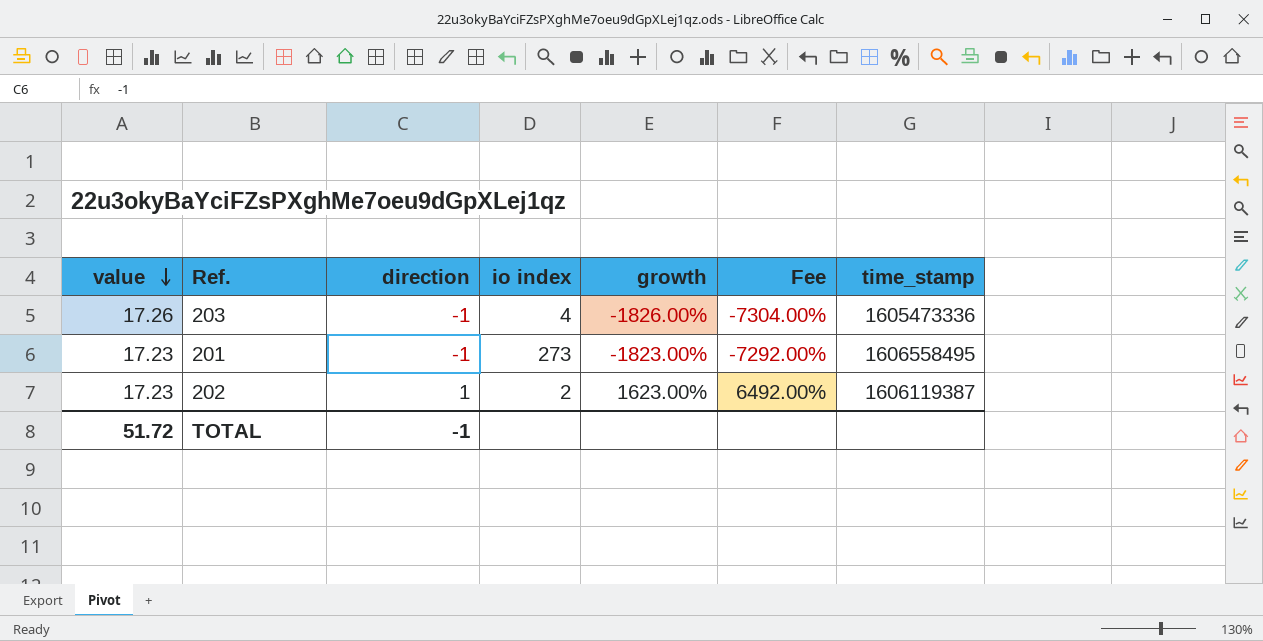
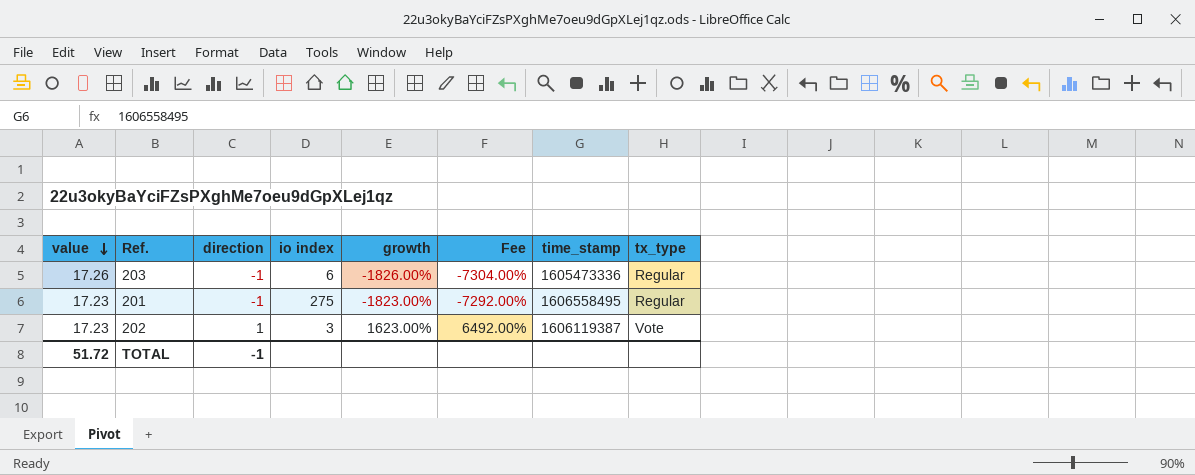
column tx_type | position: none -> 8
203 | io index: 4 -> 6
201 | io index: 273 -> 275
202 | io index: 2 -> 3

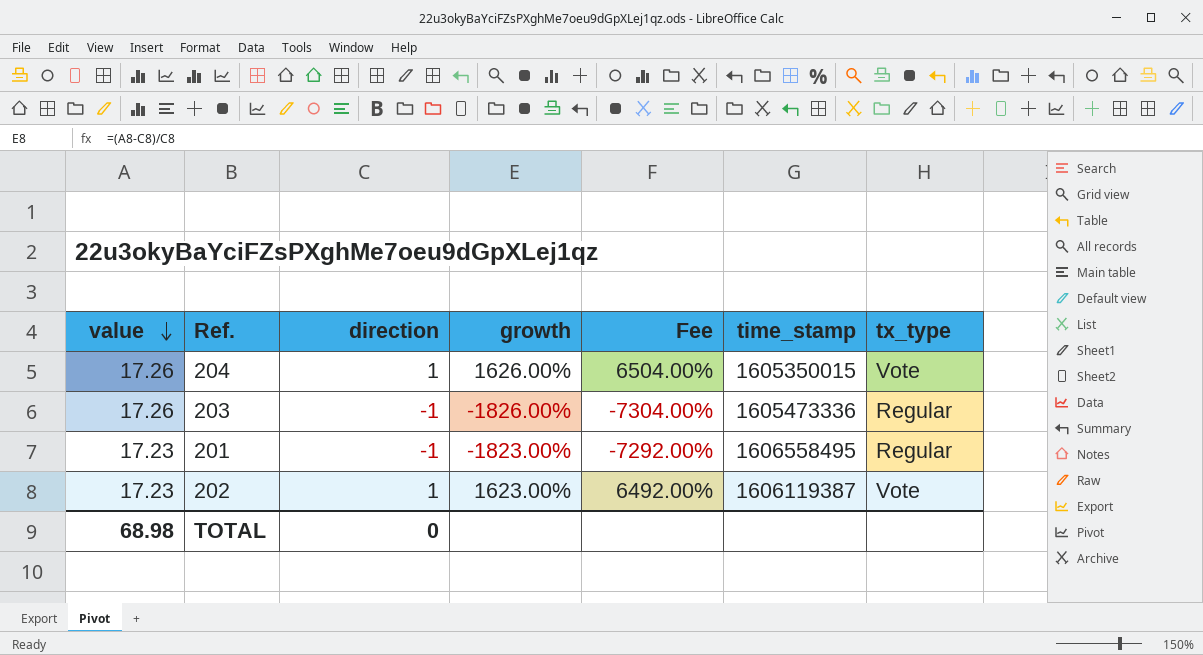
column io index | position: 4 -> none
row 204: none -> 17.26 | 1 | 1626.00% | 6504.00% | 1605350015 | Vote
TOTAL | value: 51.72 -> 68.98
TOTAL | direction: -1 -> 0

